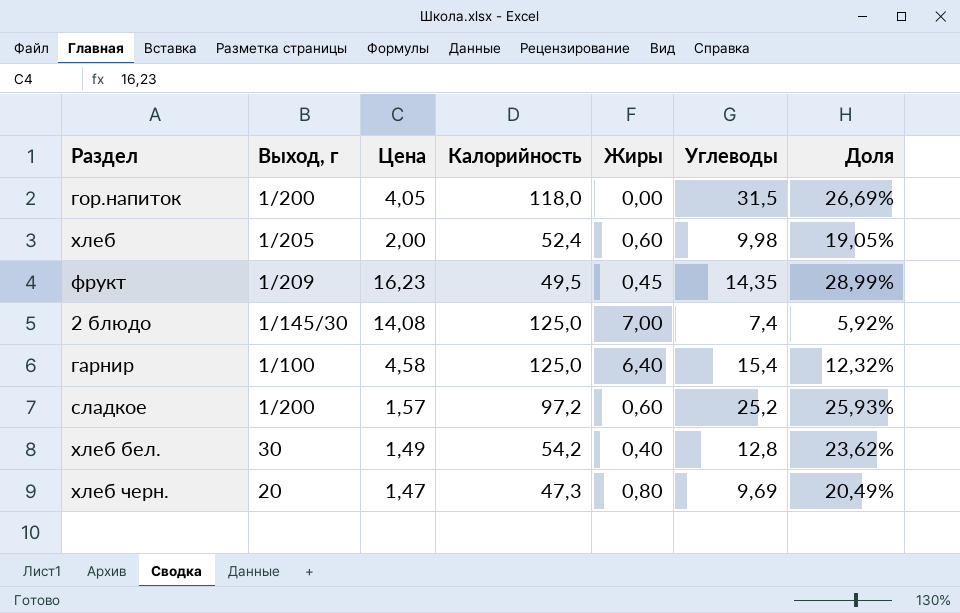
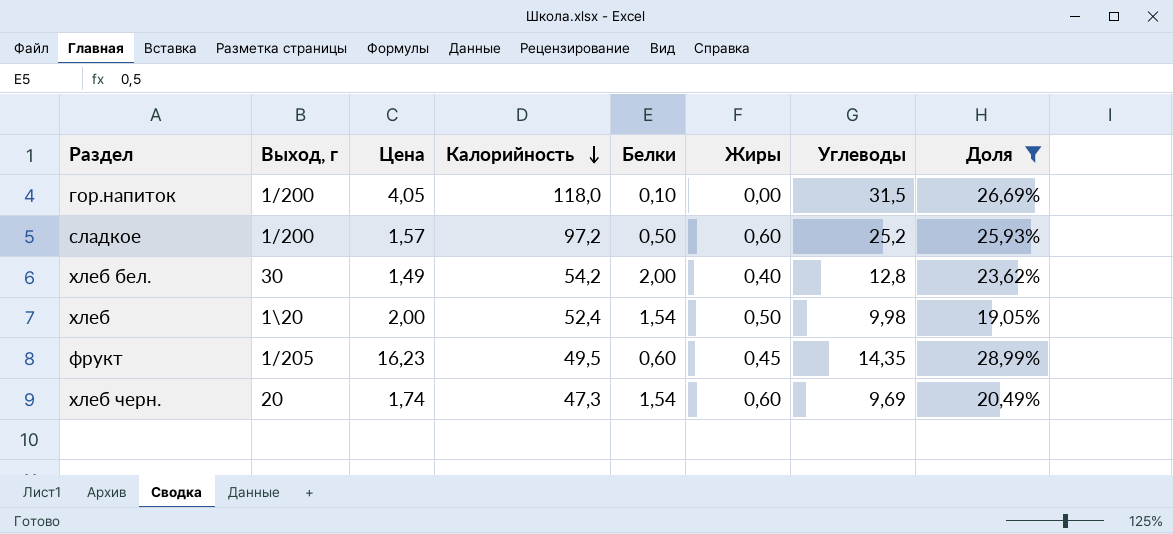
filter: none -> Доля >= 19,05%
row order: none -> Калорийность descending
column Белки | position: none -> 5
хлеб | Выход, г: 1/205 -> 1\20
хлеб | Жиры: 0,60 -> 0,50
фрукт | Выход, г: 1/209 -> 1/205
хлеб черн. | Цена: 1,47 -> 1,74
хлеб черн. | Жиры: 0,80 -> 0,60

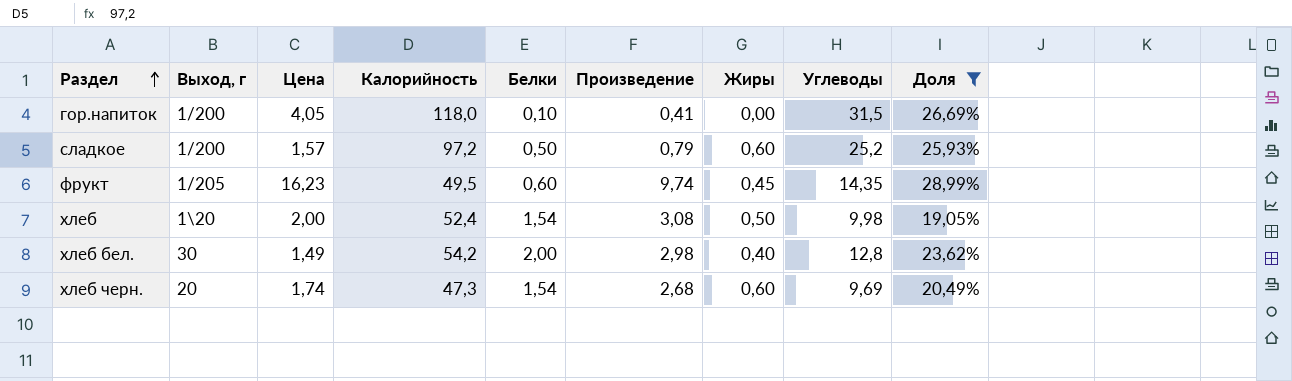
row order: Калорийность descending -> Раздел ascending
column Произведение | formula: none -> [Цена] * [Белки]

